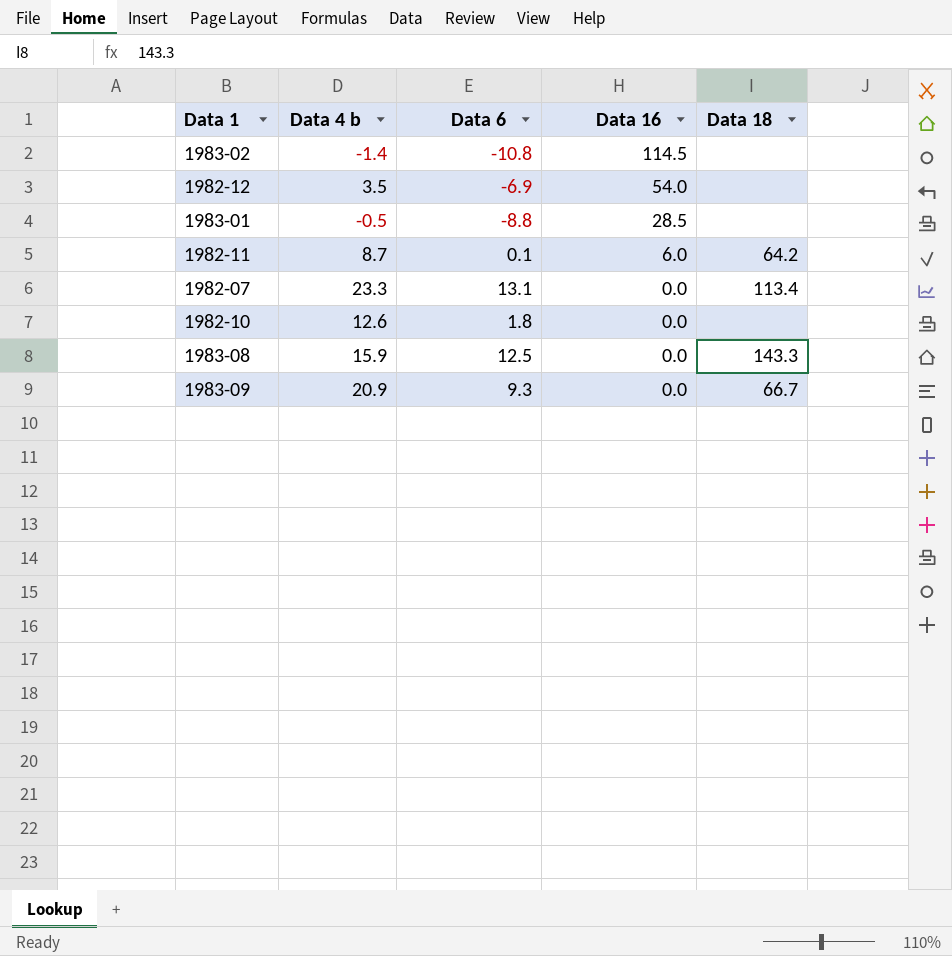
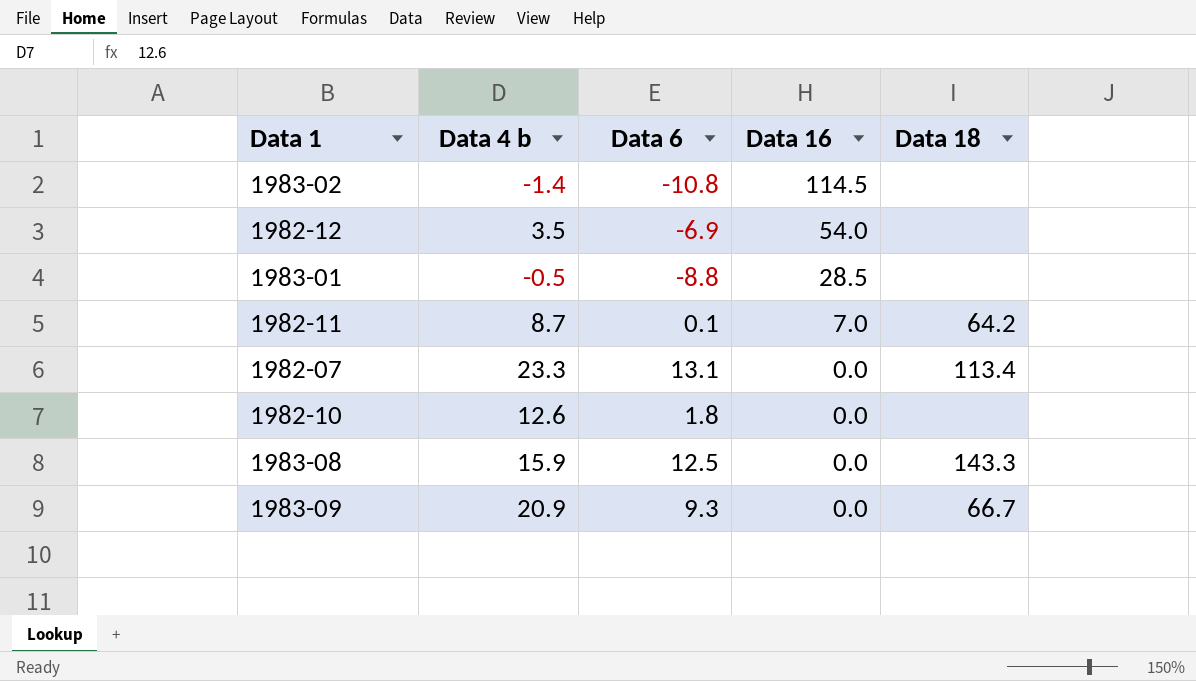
1982-11 | Data 16: 6.0 -> 7.0

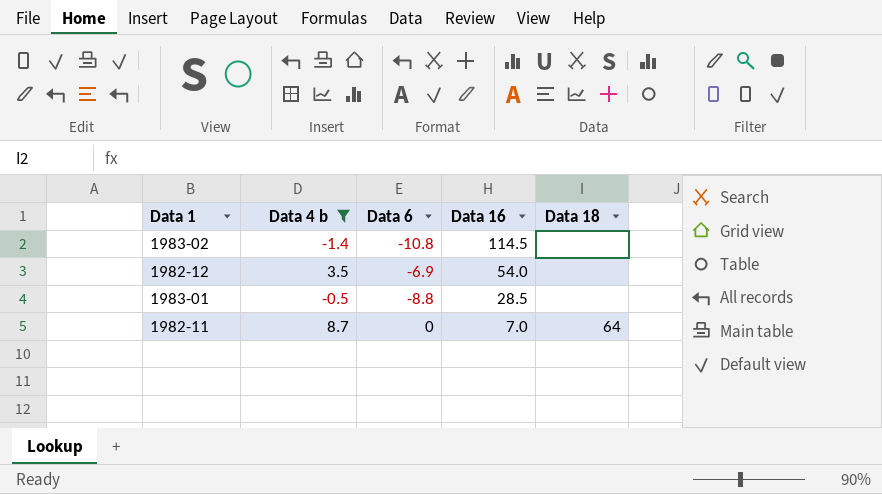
filter: none -> Data 4 b <= 8.7
1982-11 | Data 6: 0.1 -> 0
1982-11 | Data 18: 64.2 -> 64

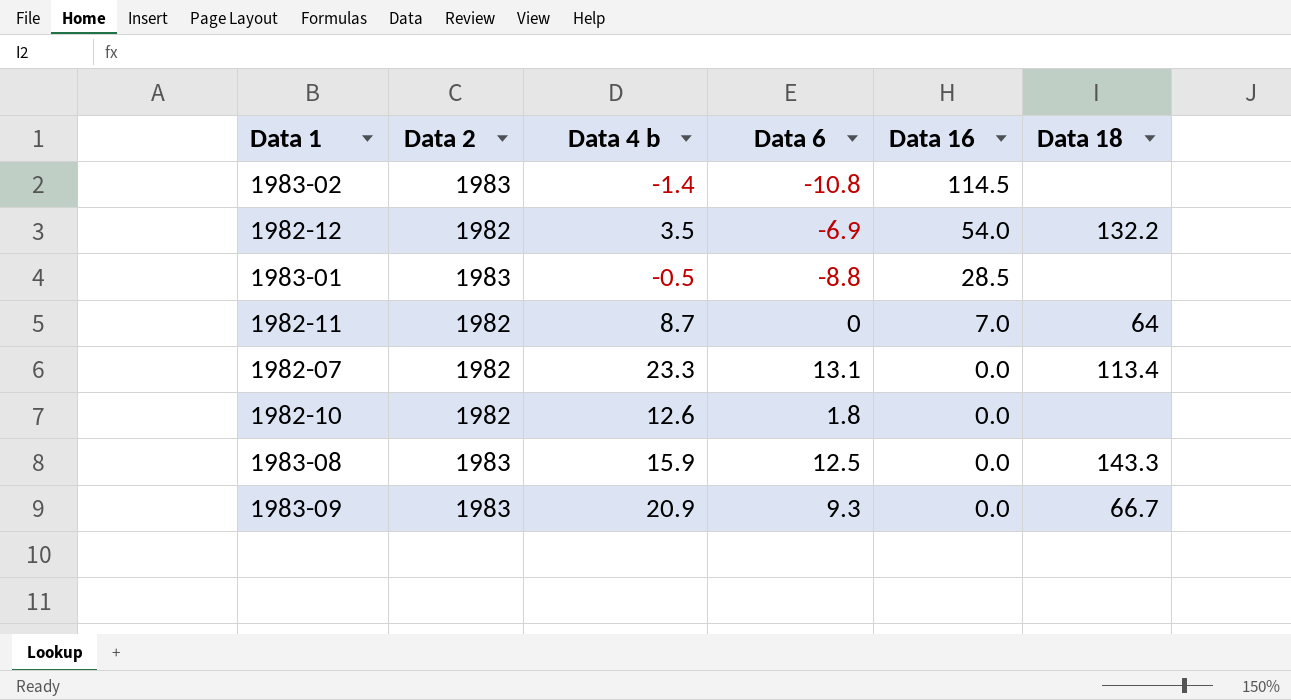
filter: Data 4 b <= 8.7 -> none
column Data 2 | position: none -> 2
1982-12 | Data 18: none -> 132.2

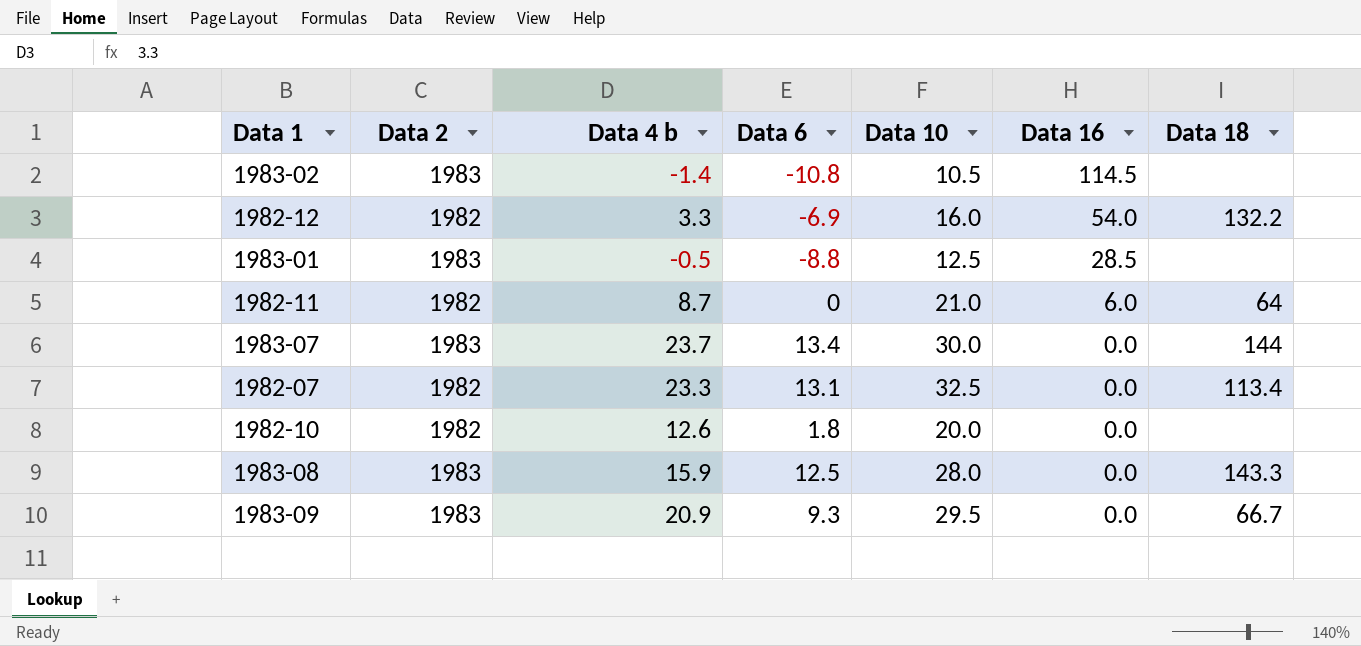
column Data 10 | position: none -> 5
1982-12 | Data 4 b: 3.5 -> 3.3
1982-11 | Data 16: 7.0 -> 6.0
row 1983-07: none -> 1983 | 23.7 | 13.4 | 30.0 | 0.0 | 144

